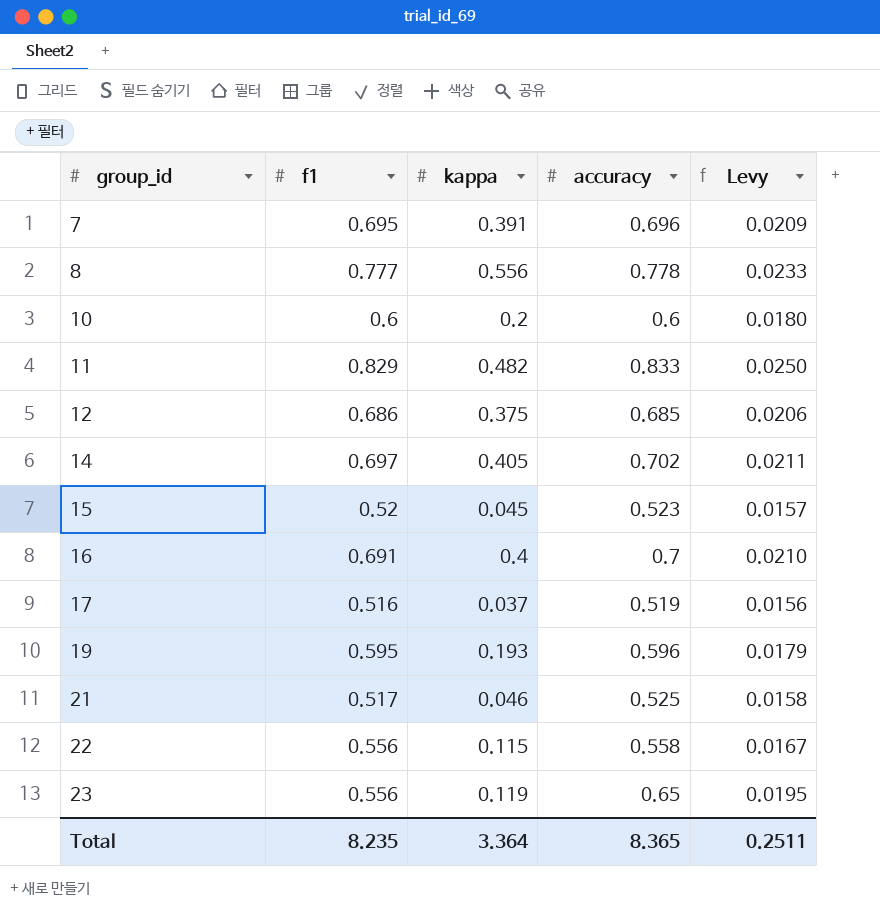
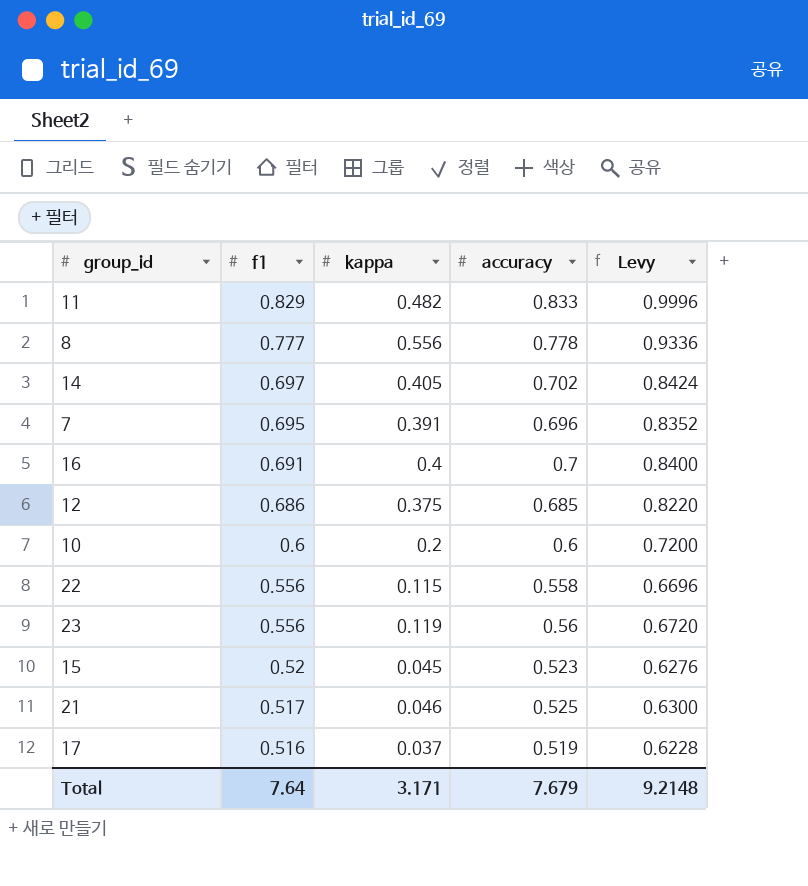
row order: group_id ascending -> f1 descending
column Levy | formula: [accuracy] * 0.03 -> [accuracy] * 1.2
row 19: 0.595 | 0.193 | 0.596 | 0.0179 -> none
23 | accuracy: 0.65 -> 0.56
Total | f1: 8.235 -> 7.64
Total | kappa: 3.364 -> 3.171
Total | accuracy: 8.365 -> 7.679
Total | Levy: 0.2511 -> 9.2148

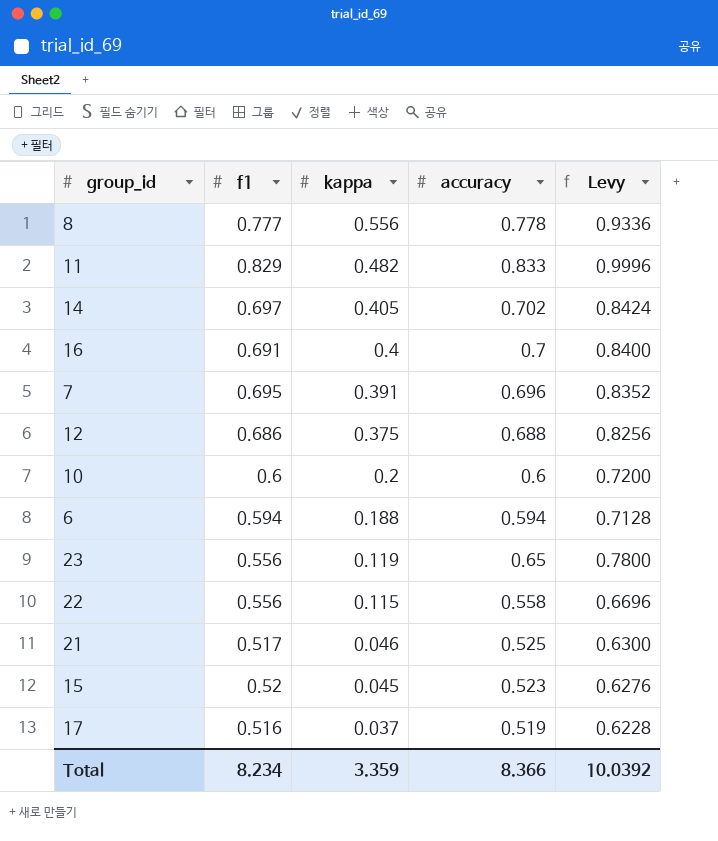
row order: f1 descending -> kappa descending
12 | accuracy: 0.685 -> 0.688
12 | Levy: 0.8220 -> 0.8256
row 6: none -> 0.594 | 0.188 | 0.594 | 0.7128
23 | accuracy: 0.56 -> 0.65
23 | Levy: 0.6720 -> 0.7800
Total | f1: 7.64 -> 8.234
Total | kappa: 3.171 -> 3.359
Total | accuracy: 7.679 -> 8.366
Total | Levy: 9.2148 -> 10.0392

